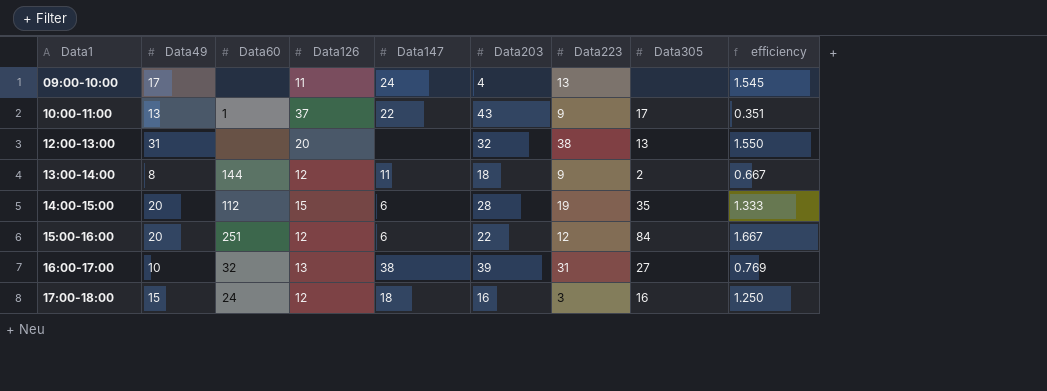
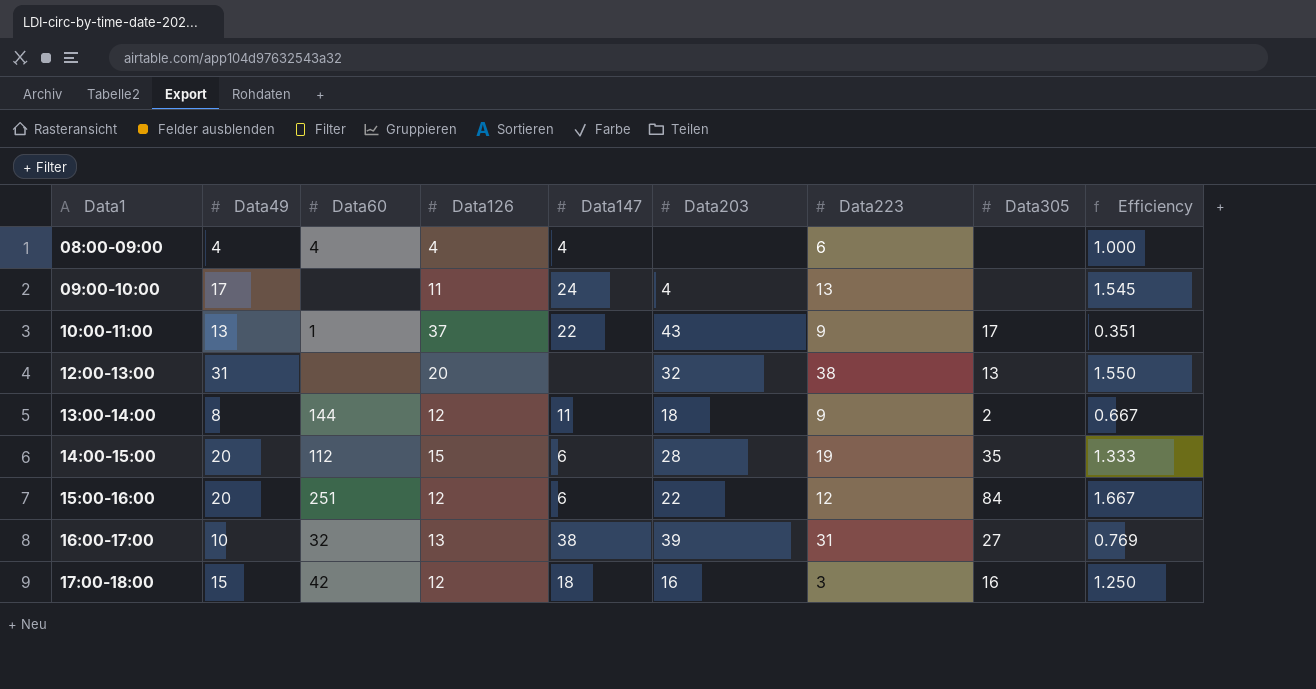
column name: efficiency -> Efficiency
row 08:00-09:00: none -> 4 | 4 | 4 | 4 | none | 6 | none | 1.000
17:00-18:00 | Data60: 24 -> 42

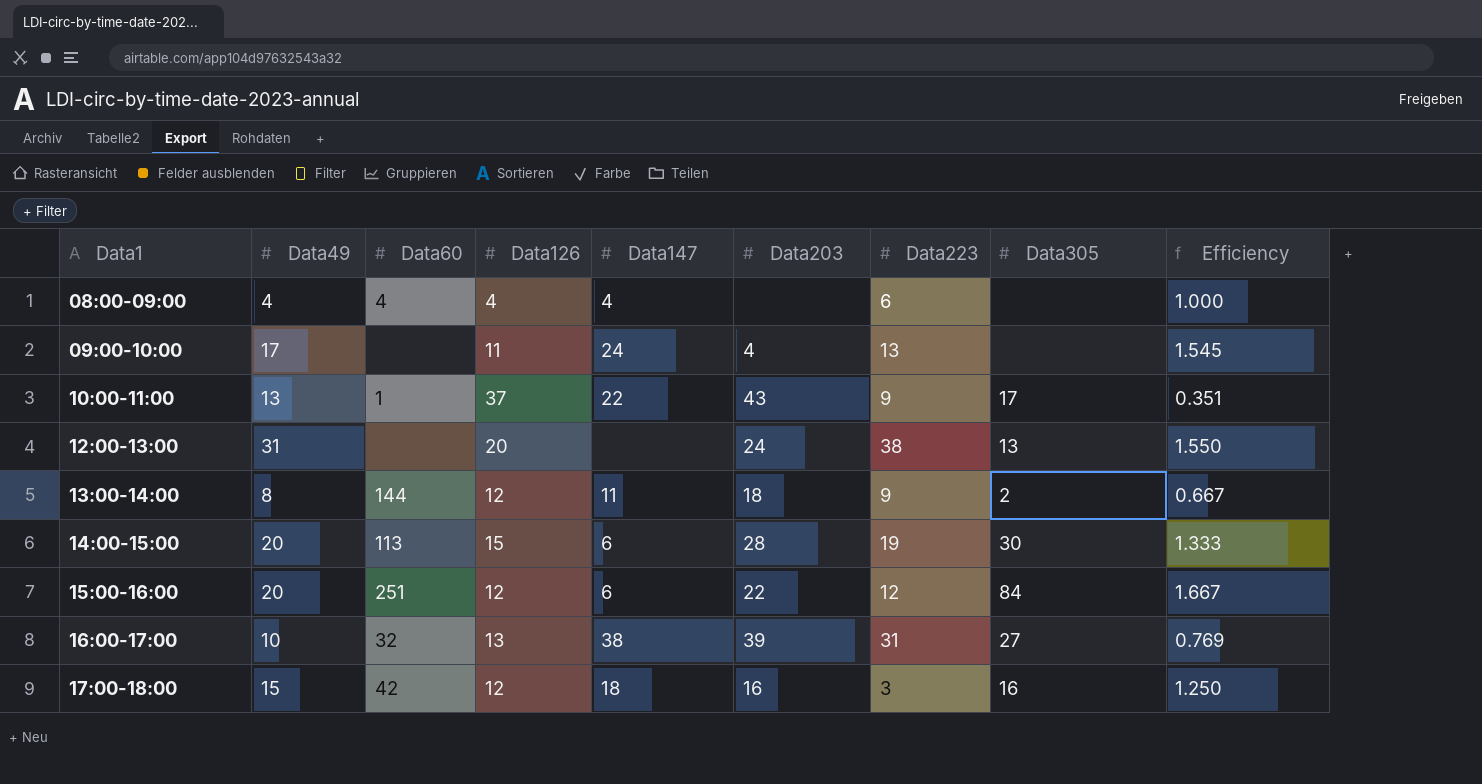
12:00-13:00 | Data203: 32 -> 24
14:00-15:00 | Data60: 112 -> 113
14:00-15:00 | Data305: 35 -> 30

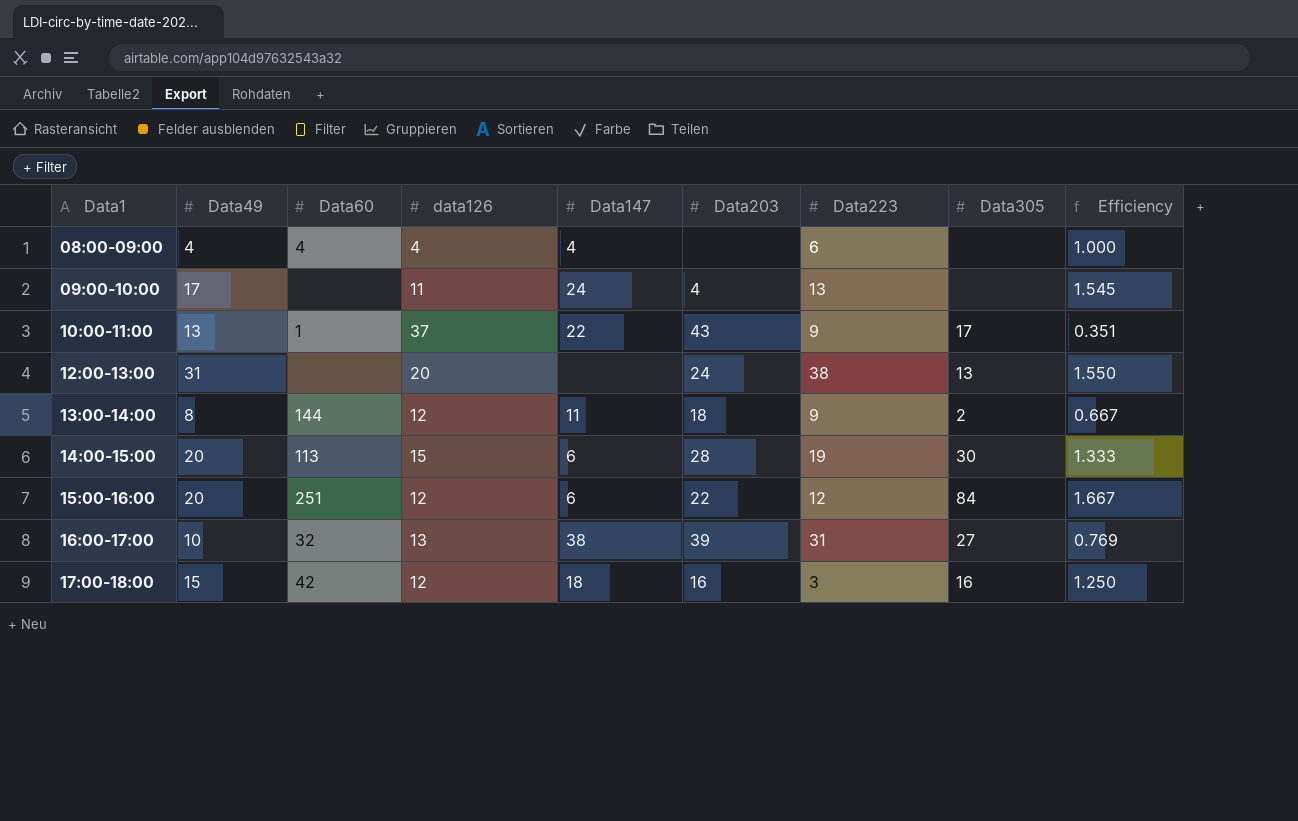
column name: Data126 -> data126

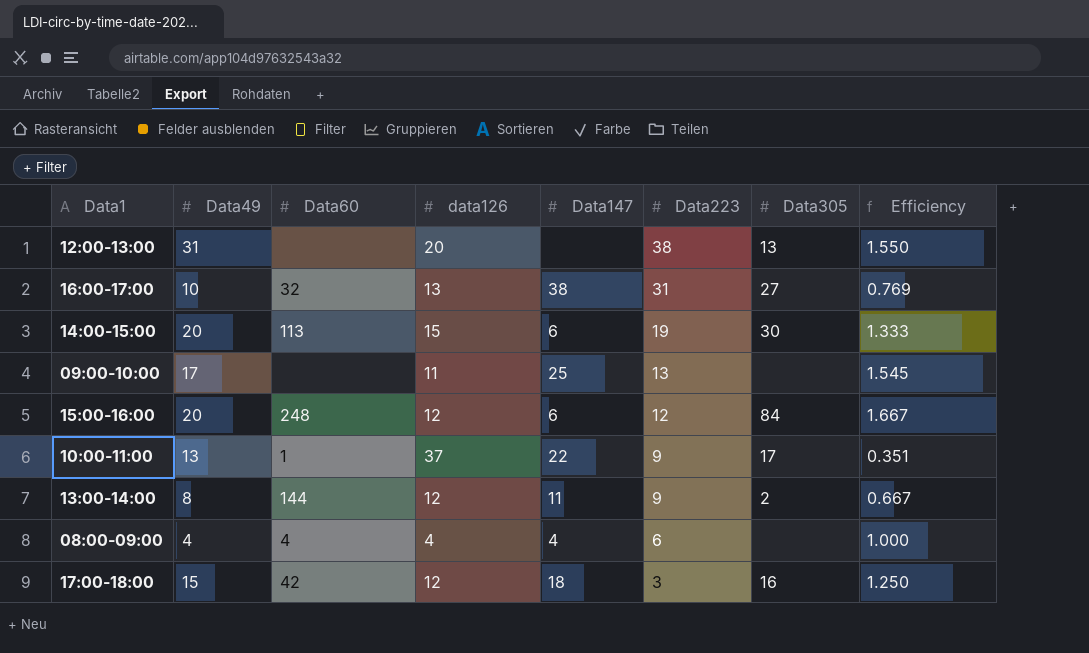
row order: Data1 ascending -> Data223 descending
column Data203 | position: 6 -> none
09:00-10:00 | Data147: 24 -> 25
15:00-16:00 | Data60: 251 -> 248

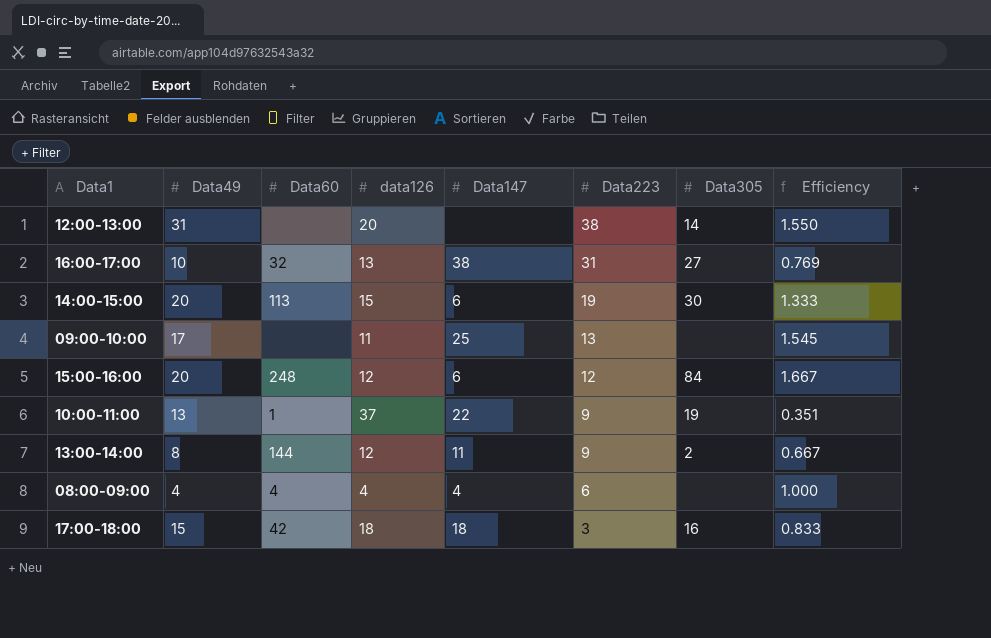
12:00-13:00 | Data305: 13 -> 14
10:00-11:00 | Data305: 17 -> 19
17:00-18:00 | data126: 12 -> 18
17:00-18:00 | Efficiency: 1.250 -> 0.833

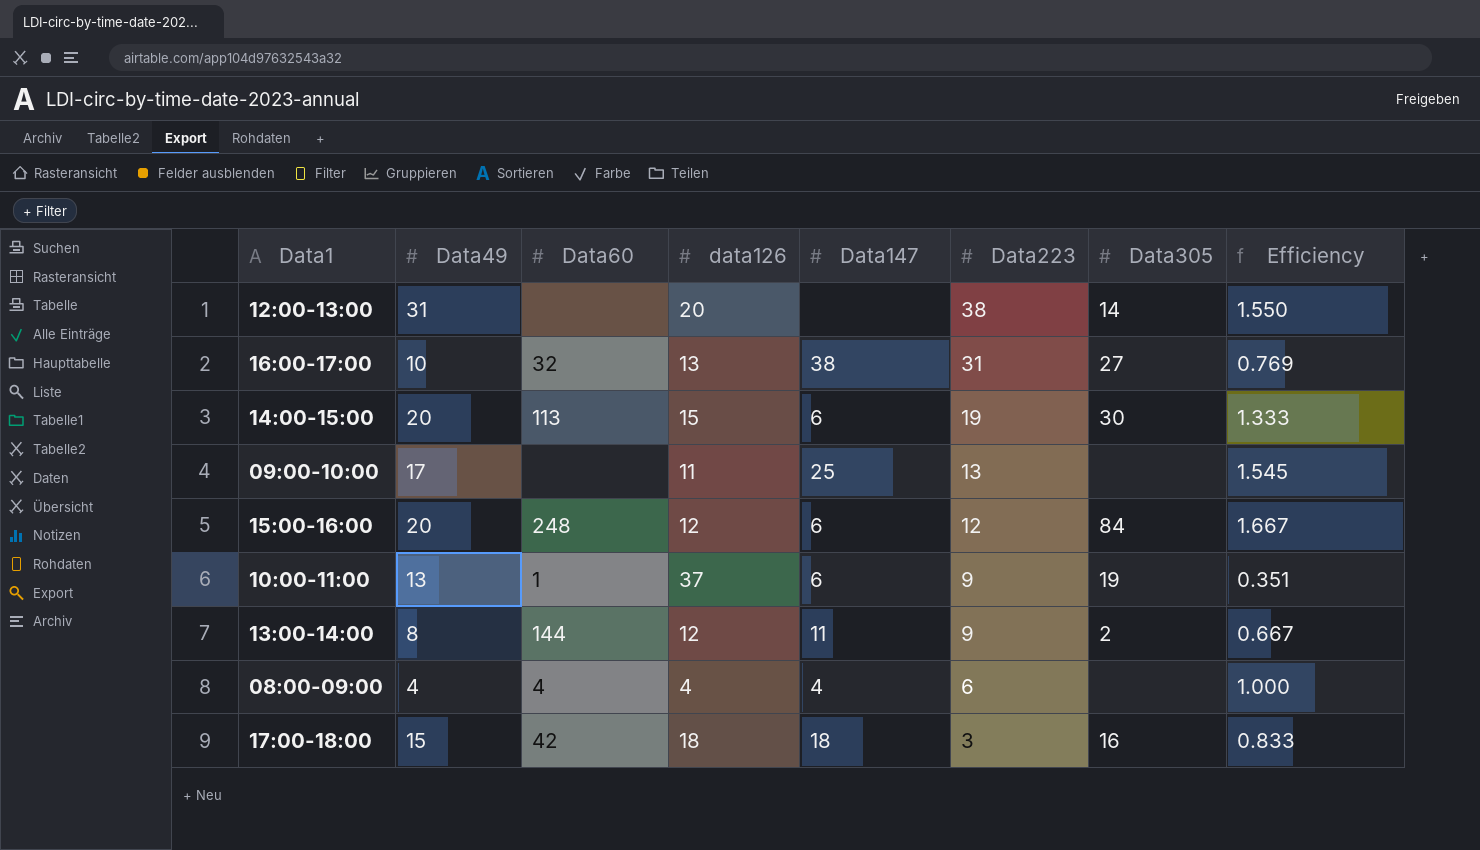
10:00-11:00 | Data147: 22 -> 6

